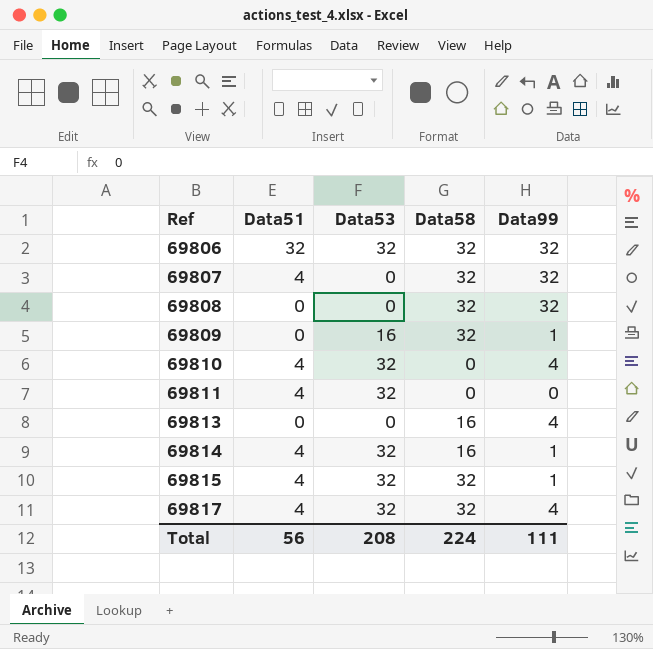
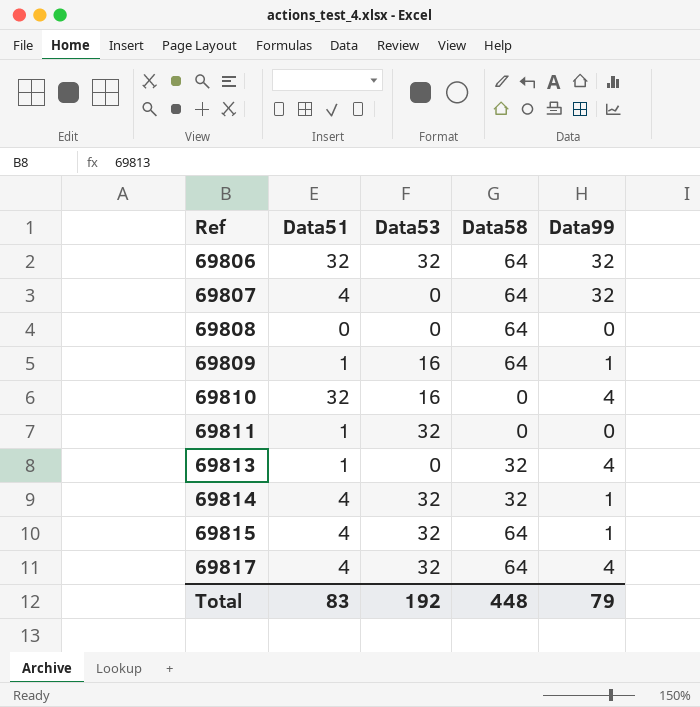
69806 | Data58: 32 -> 64
69807 | Data58: 32 -> 64
69808 | Data58: 32 -> 64
69808 | Data99: 32 -> 0
69809 | Data51: 0 -> 1
69809 | Data58: 32 -> 64
69810 | Data51: 4 -> 32
69810 | Data53: 32 -> 16
69811 | Data51: 4 -> 1
69813 | Data51: 0 -> 1
69813 | Data58: 16 -> 32
69814 | Data58: 16 -> 32
69815 | Data58: 32 -> 64
69817 | Data58: 32 -> 64
Total | Data51: 56 -> 83
Total | Data53: 208 -> 192
Total | Data58: 224 -> 448
Total | Data99: 111 -> 79

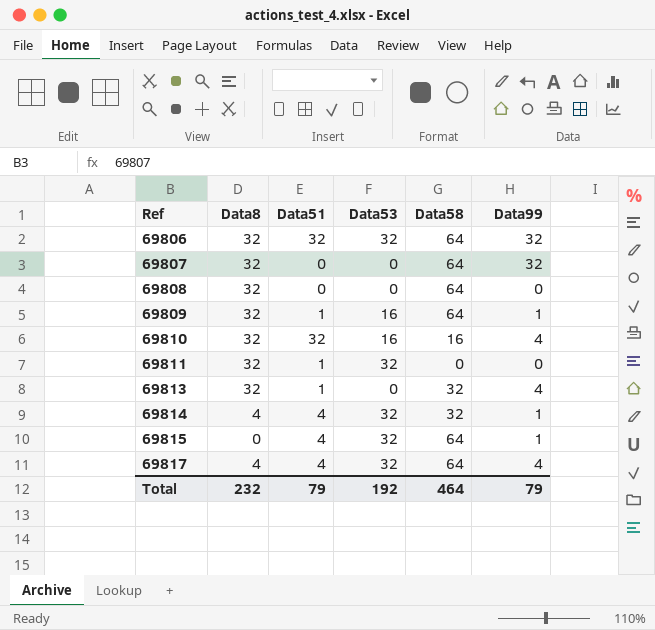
column Data8 | position: none -> 2
69807 | Data51: 4 -> 0
69810 | Data58: 0 -> 16
Total | Data51: 83 -> 79
Total | Data58: 448 -> 464

